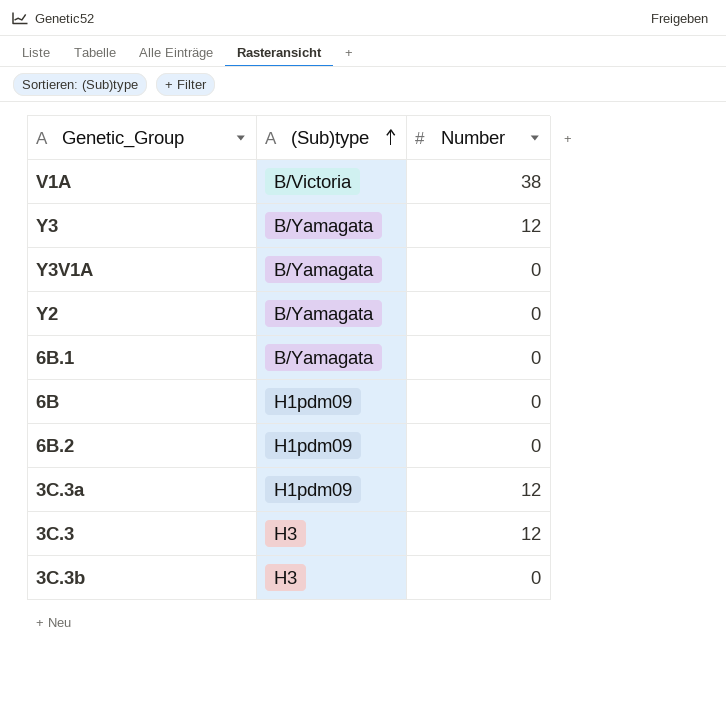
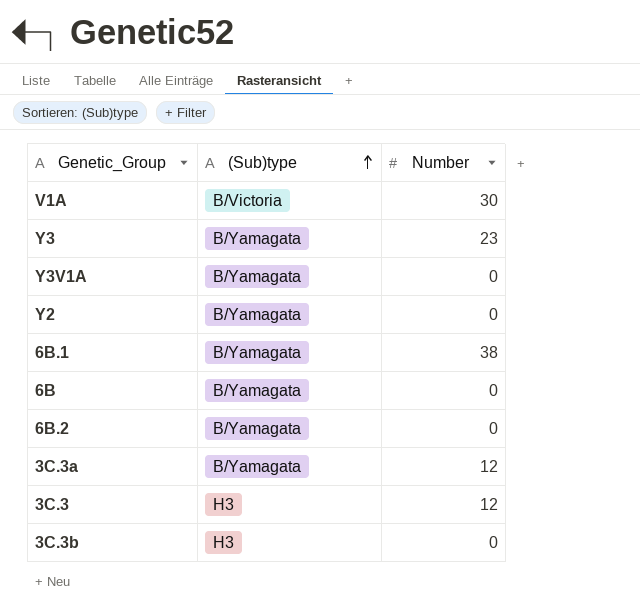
V1A | Number: 38 -> 30
Y3 | Number: 12 -> 23
6B.1 | Number: 0 -> 38
6B | (Sub)type: H1pdm09 -> B/Yamagata
6B.2 | (Sub)type: H1pdm09 -> B/Yamagata
3C.3a | (Sub)type: H1pdm09 -> B/Yamagata

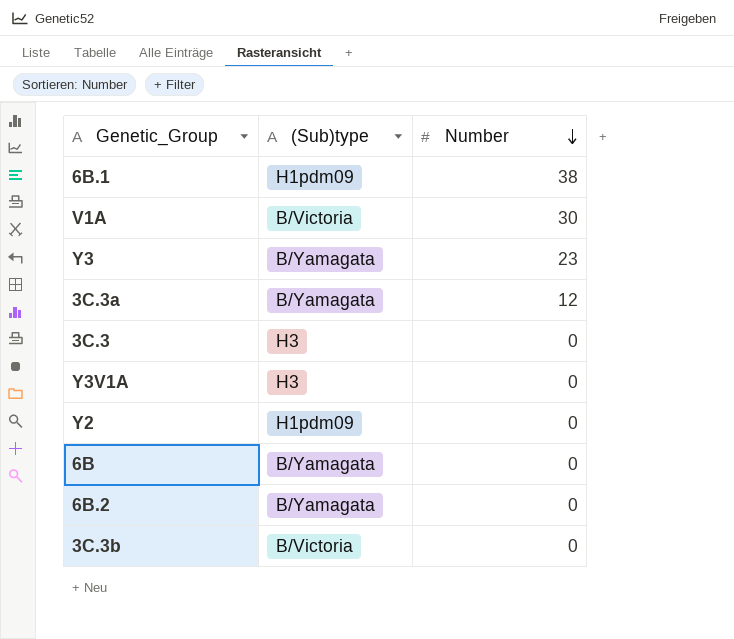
row order: (Sub)type ascending -> Number descending
6B.1 | (Sub)type: B/Yamagata -> H1pdm09
3C.3 | Number: 12 -> 0
Y3V1A | (Sub)type: B/Yamagata -> H3
Y2 | (Sub)type: B/Yamagata -> H1pdm09
3C.3b | (Sub)type: H3 -> B/Victoria

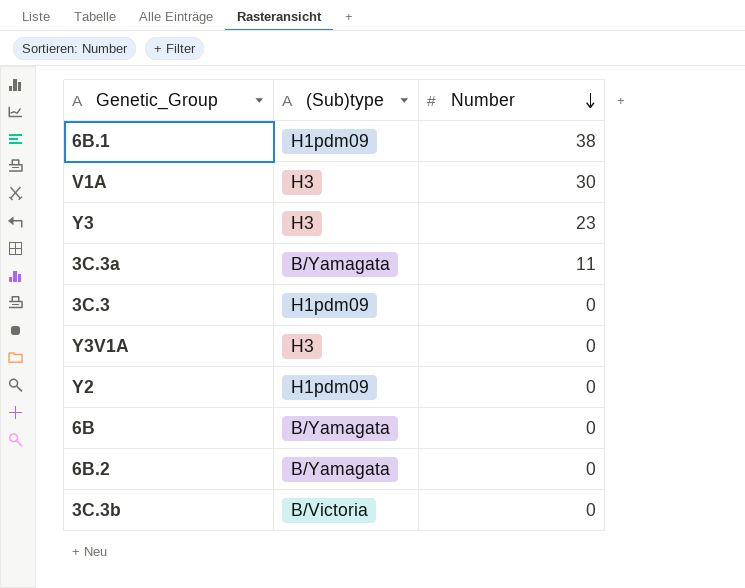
V1A | (Sub)type: B/Victoria -> H3
Y3 | (Sub)type: B/Yamagata -> H3
3C.3a | Number: 12 -> 11
3C.3 | (Sub)type: H3 -> H1pdm09

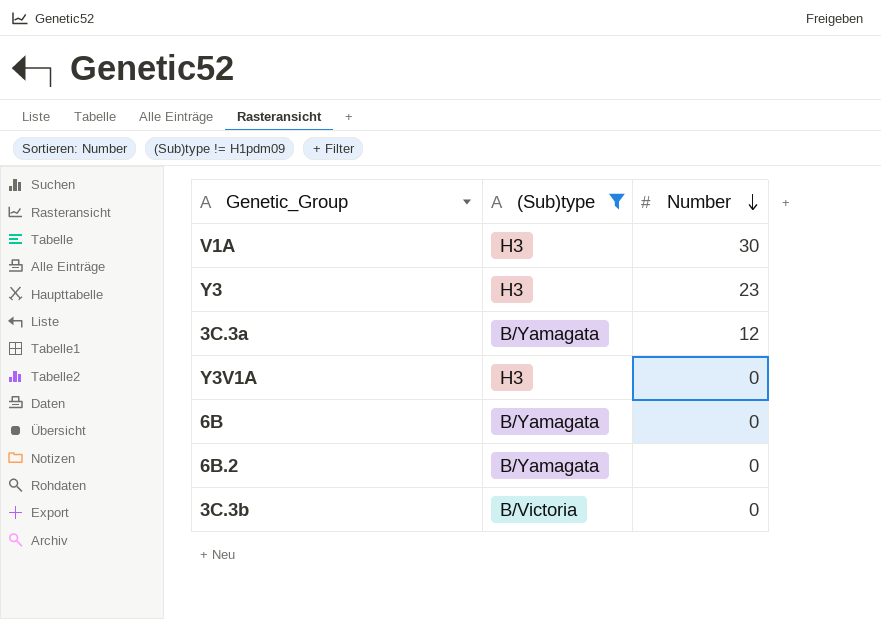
filter: none -> (Sub)type != H1pdm09
3C.3a | Number: 11 -> 12

